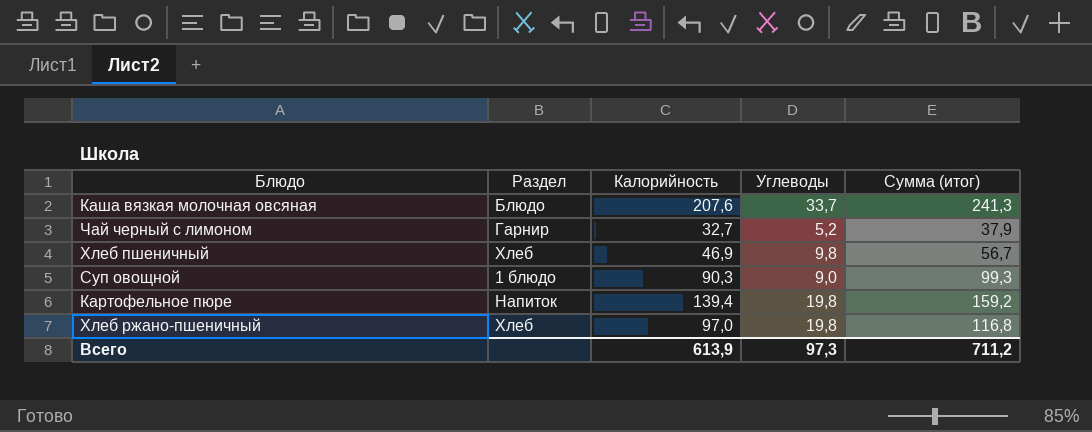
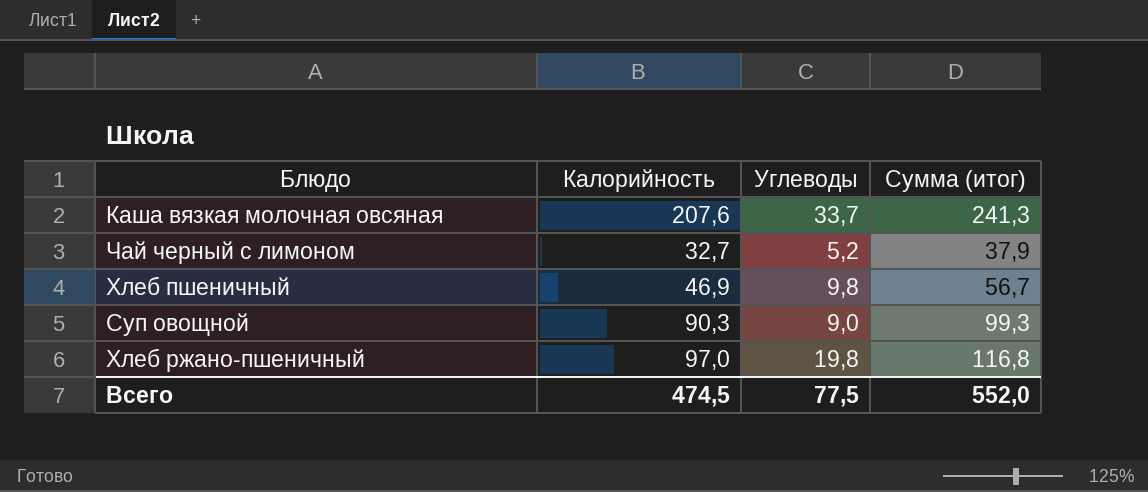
column Раздел | position: 2 -> none
row Картофельное пюре: Напиток | 139,4 | 19,8 | 159,2 -> none
Всего | Калорийность: 613,9 -> 474,5
Всего | Углеводы: 97,3 -> 77,5
Всего | Сумма (итог): 711,2 -> 552,0

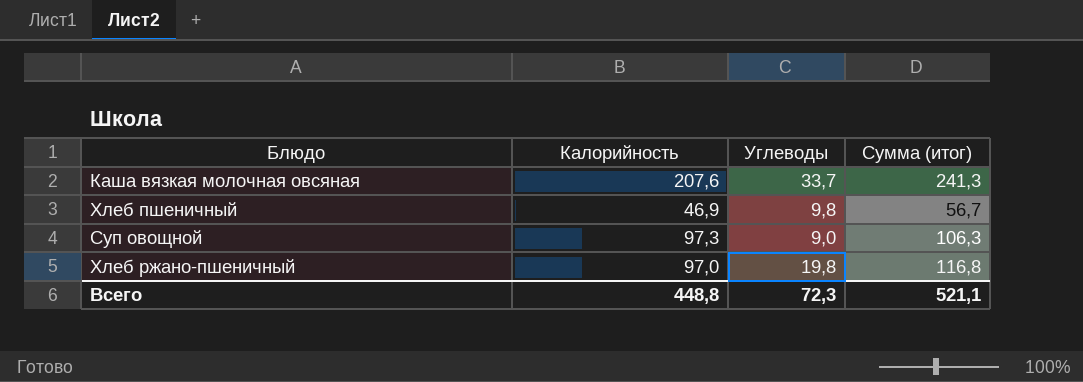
row Чай черный с лимоном: 32,7 | 5,2 | 37,9 -> none
Суп овощной | Калорийность: 90,3 -> 97,3
Суп овощной | Сумма (итог): 99,3 -> 106,3
Всего | Калорийность: 474,5 -> 448,8
Всего | Углеводы: 77,5 -> 72,3
Всего | Сумма (итог): 552,0 -> 521,1

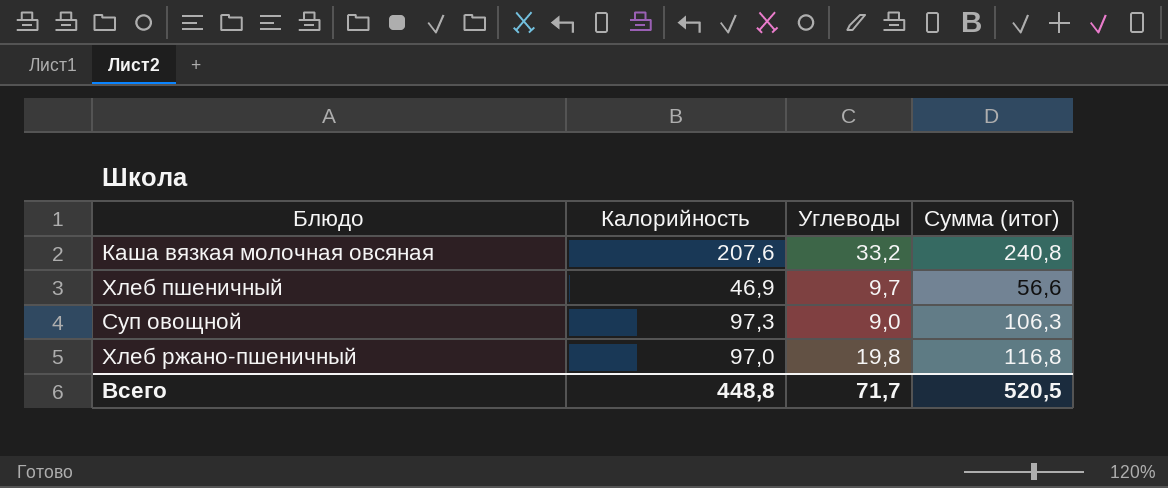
Каша вязкая молочная овсяная | Углеводы: 33,7 -> 33,2
Каша вязкая молочная овсяная | Сумма (итог): 241,3 -> 240,8
Хлеб пшеничный | Углеводы: 9,8 -> 9,7
Хлеб пшеничный | Сумма (итог): 56,7 -> 56,6
Всего | Углеводы: 72,3 -> 71,7
Всего | Сумма (итог): 521,1 -> 520,5

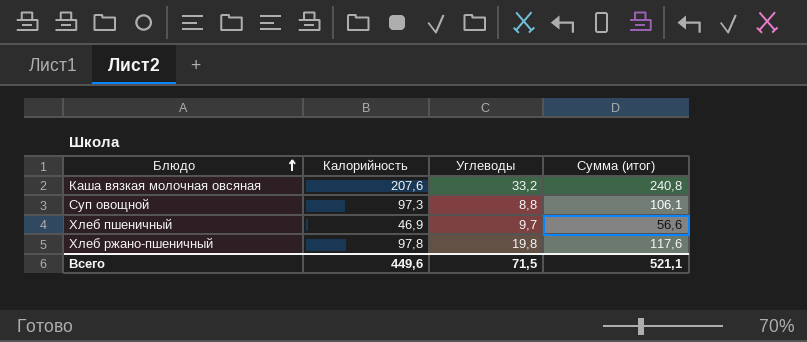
row order: none -> Блюдо ascending
Суп овощной | Углеводы: 9,0 -> 8,8
Суп овощной | Сумма (итог): 106,3 -> 106,1
Хлеб ржано-пшеничный | Калорийность: 97,0 -> 97,8
Хлеб ржано-пшеничный | Сумма (итог): 116,8 -> 117,6
Всего | Калорийность: 448,8 -> 449,6
Всего | Углеводы: 71,7 -> 71,5
Всего | Сумма (итог): 520,5 -> 521,1

